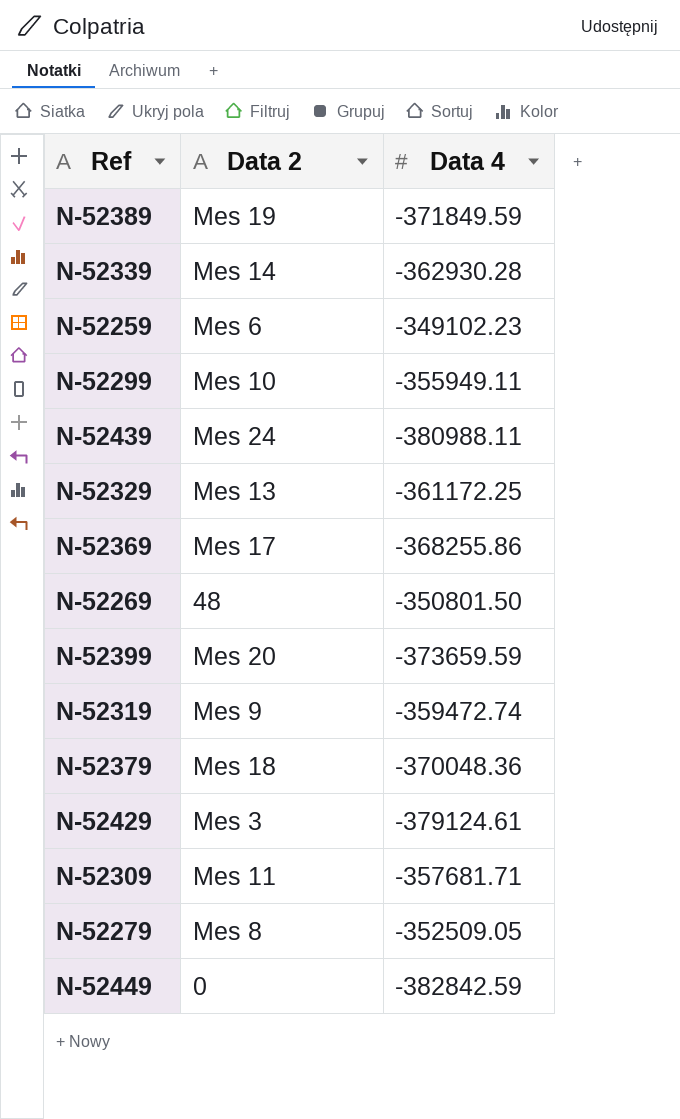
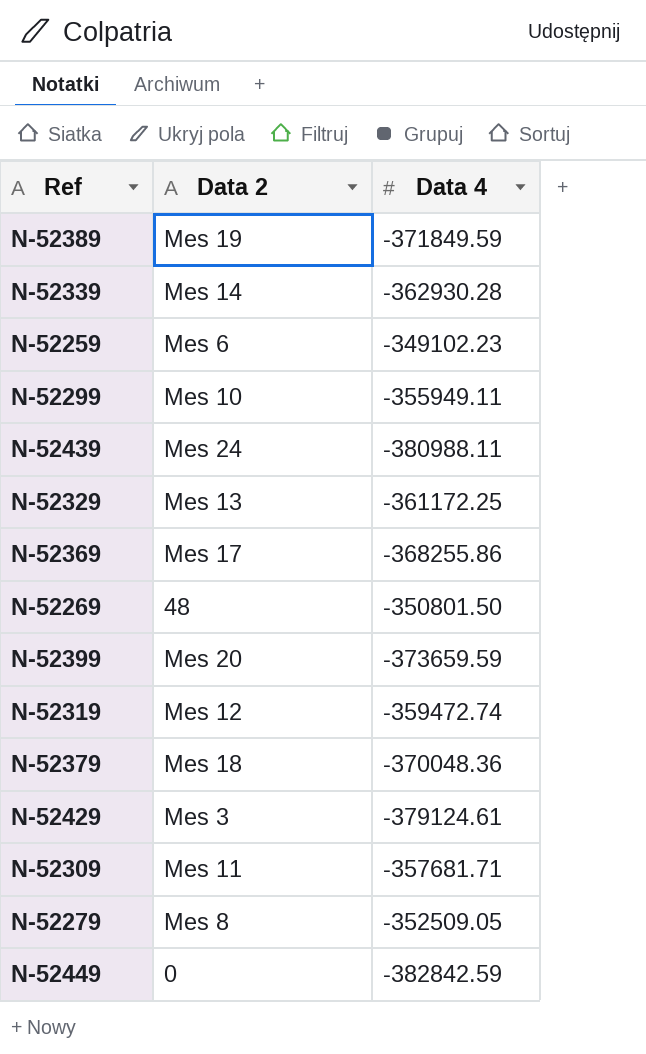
N-52319 | Data 2: Mes 9 -> Mes 12

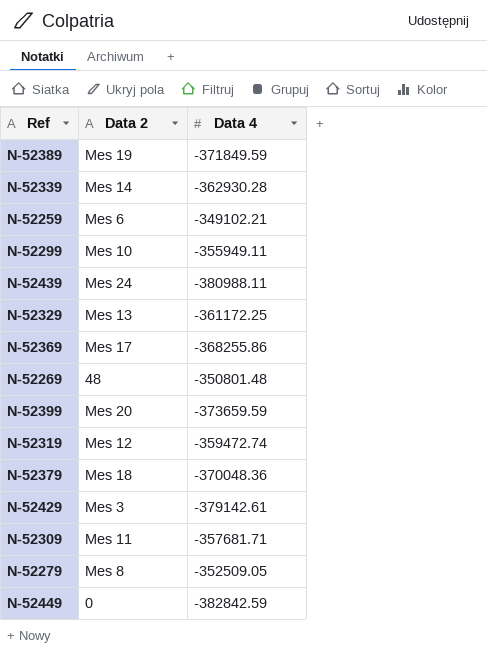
N-52259 | Data 4: -349102.23 -> -349102.21
N-52269 | Data 4: -350801.50 -> -350801.48
N-52429 | Data 4: -379124.61 -> -379142.61

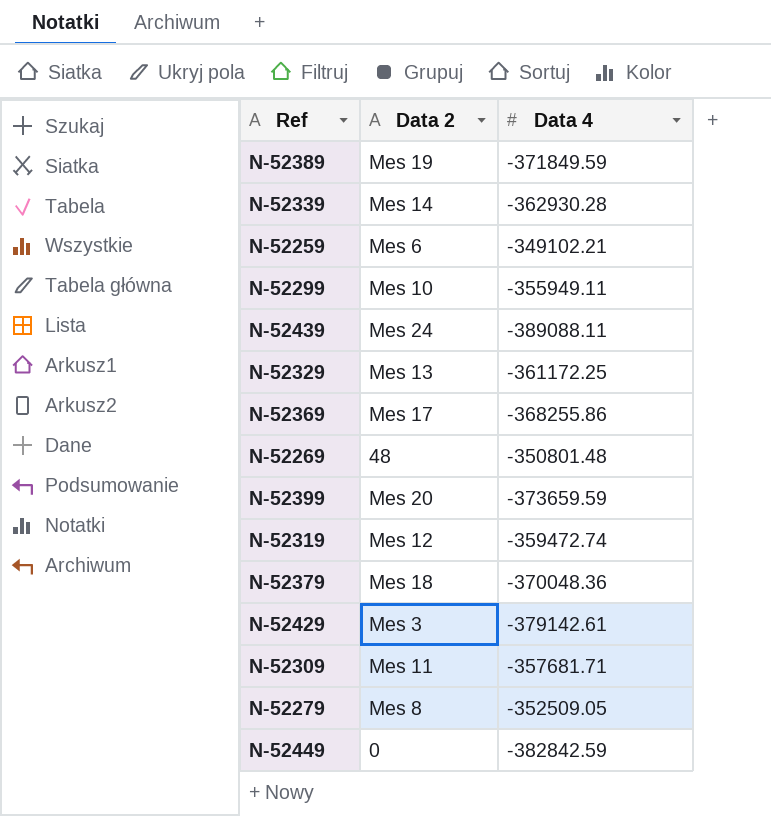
N-52439 | Data 4: -380988.11 -> -389088.11

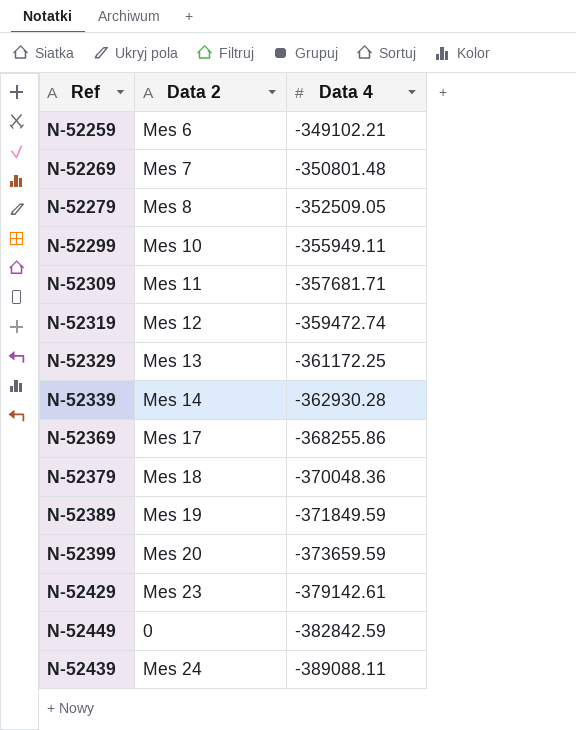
row order: none -> Data 4 descending
N-52269 | Data 2: 48 -> Mes 7
N-52429 | Data 2: Mes 3 -> Mes 23

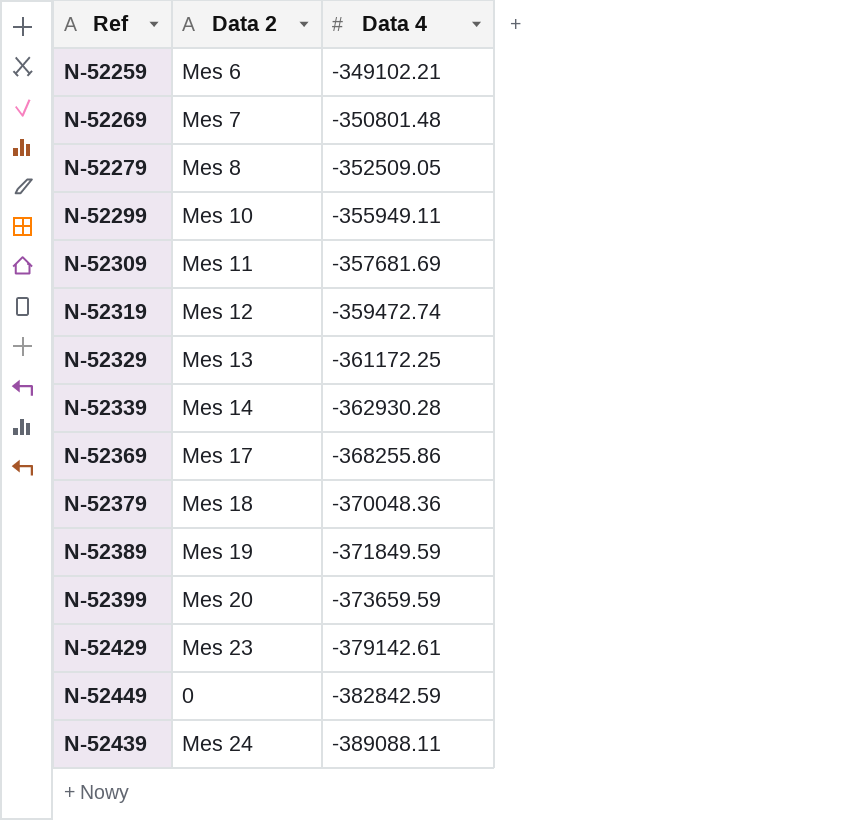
N-52309 | Data 4: -357681.71 -> -357681.69

